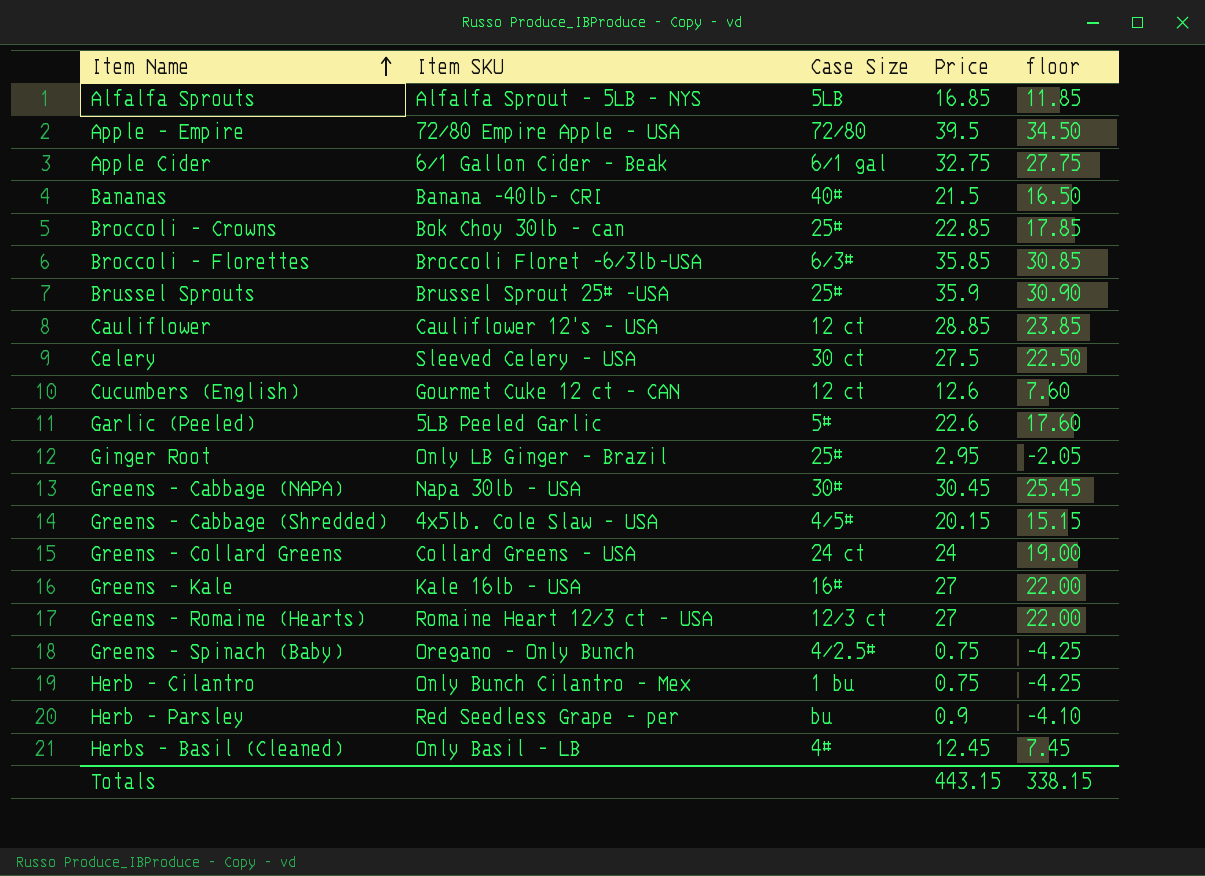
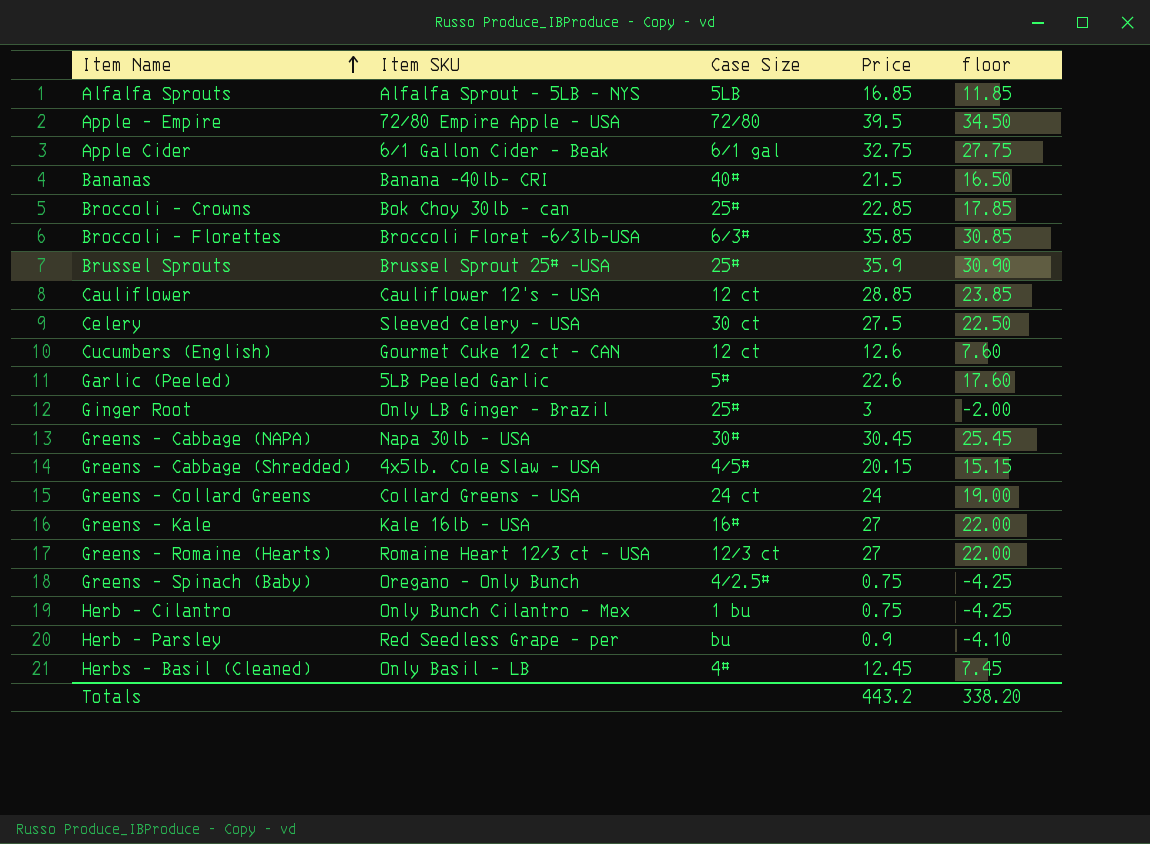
Ginger Root | Price: 2.95 -> 3
Ginger Root | floor: -2.05 -> -2.00
Totals | Price: 443.15 -> 443.2
Totals | floor: 338.15 -> 338.20

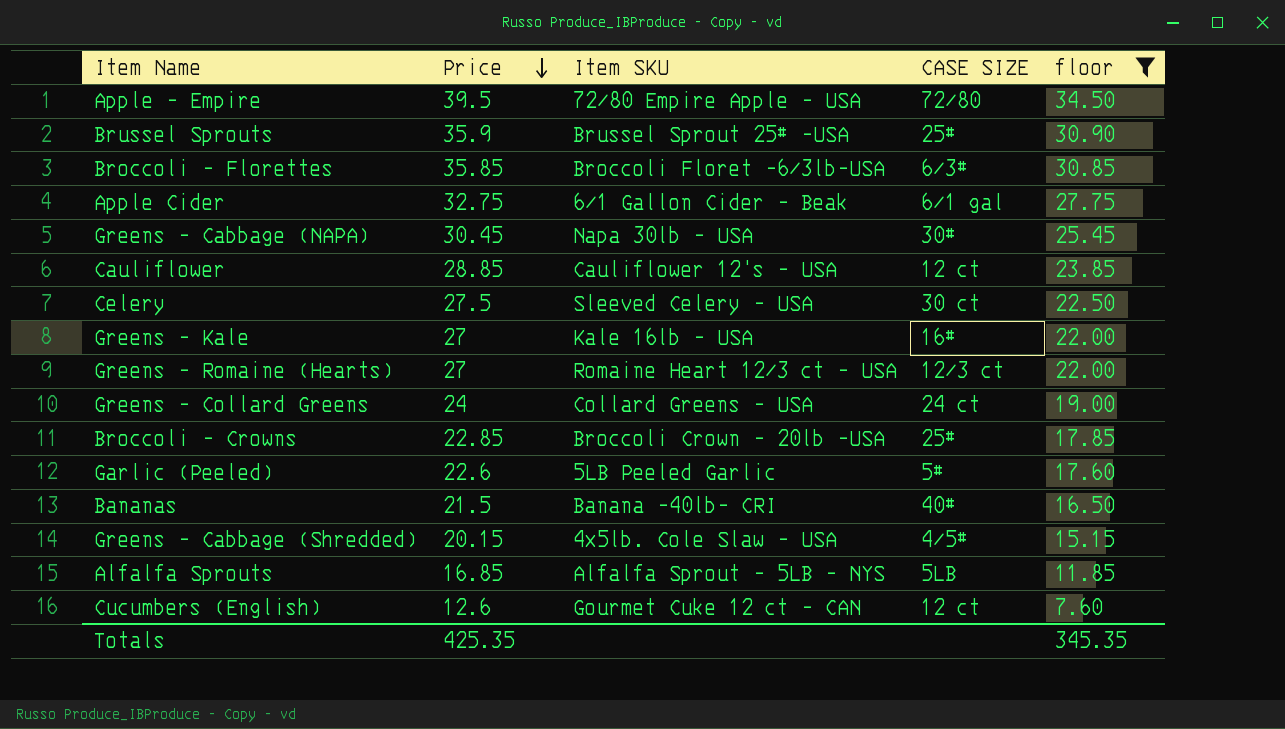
filter: none -> floor >= 7.60
row order: Item Name ascending -> Price descending
column Price | position: 4 -> 2
column name: Case Size -> CASE SIZE
Broccoli - Crowns | Item SKU: Bok Choy 30lb - can -> Broccoli Crown - 20lb -USA
Totals | Price: 443.2 -> 425.35
Totals | floor: 338.20 -> 345.35

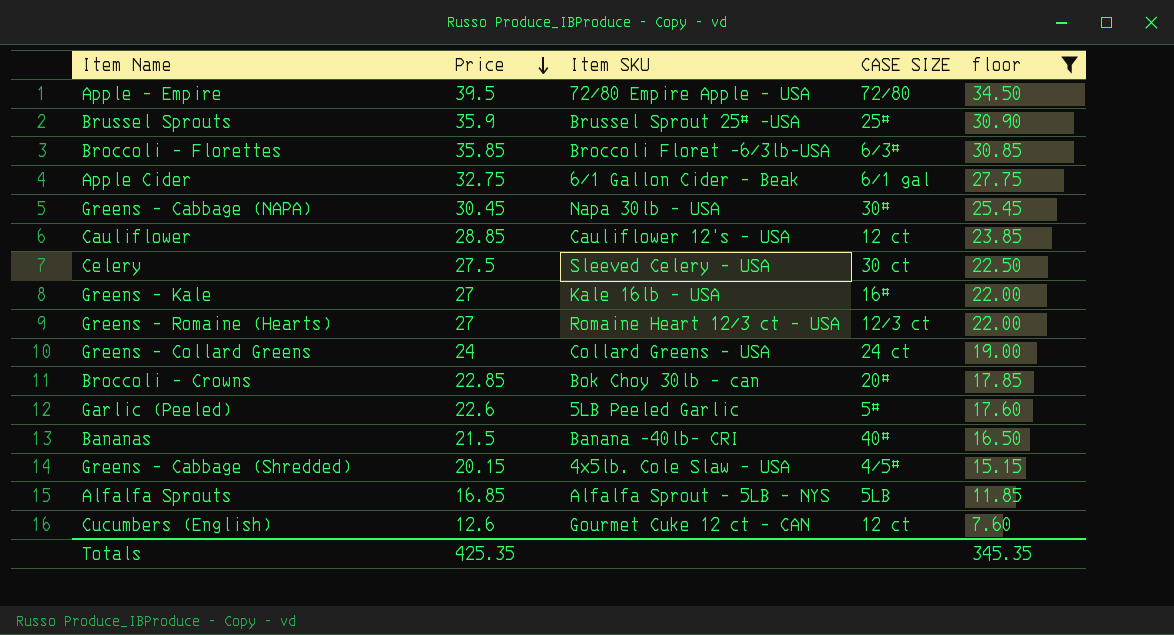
Broccoli - Crowns | Item SKU: Broccoli Crown - 20lb -USA -> Bok Choy 30lb - can
Broccoli - Crowns | CASE SIZE: 25# -> 20#

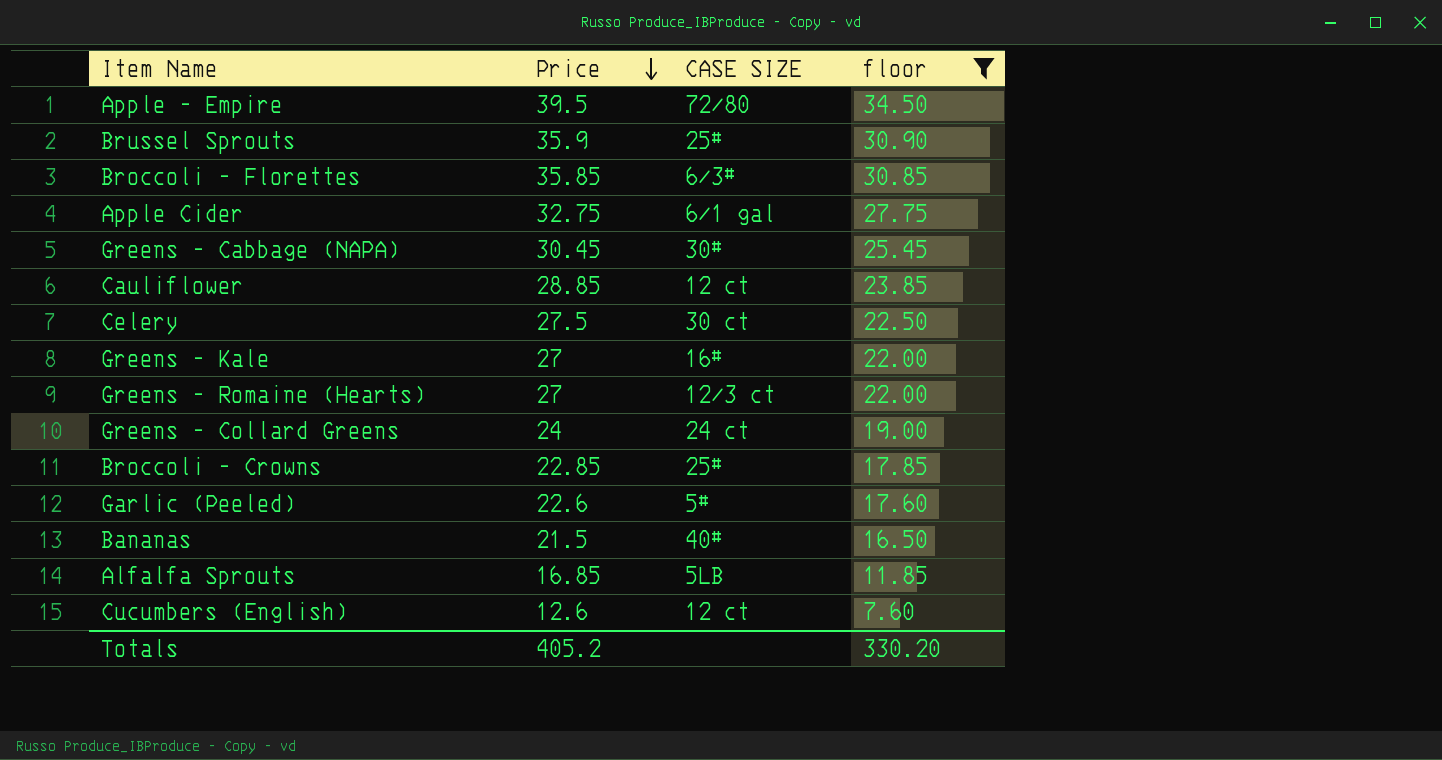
column Item SKU | position: 3 -> none
row Greens - Cabbage (Shredded): 20.15 | 4x5lb. Cole Slaw - USA | 4/5# | 15.15 -> none
Broccoli - Crowns | CASE SIZE: 20# -> 25#
Totals | Price: 425.35 -> 405.2
Totals | floor: 345.35 -> 330.20

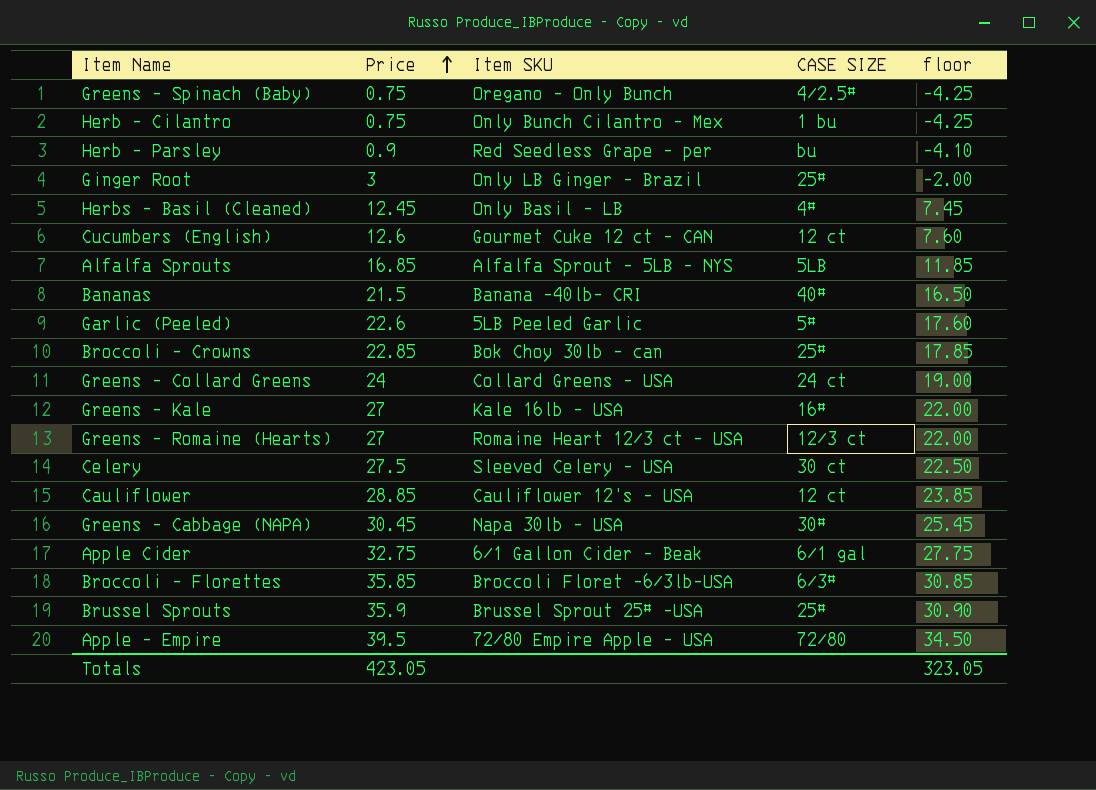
filter: floor >= 7.60 -> none
row order: Price descending -> Price ascending
column Item SKU | position: none -> 3
Totals | Price: 405.2 -> 423.05
Totals | floor: 330.20 -> 323.05

